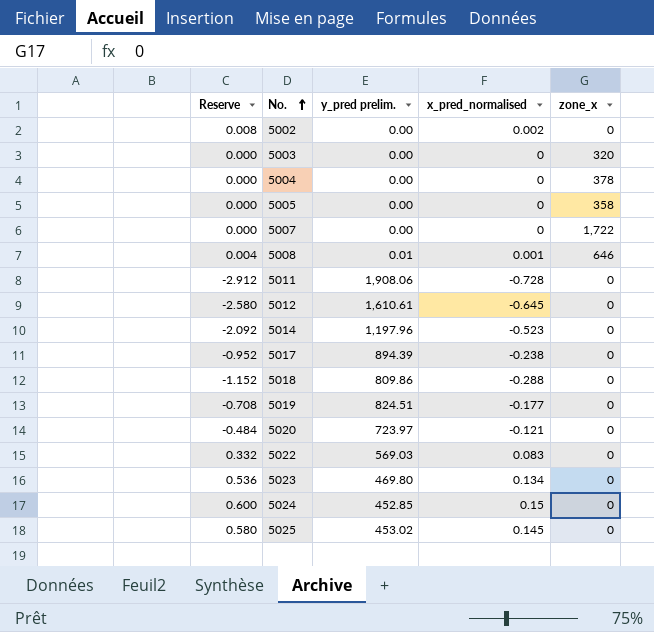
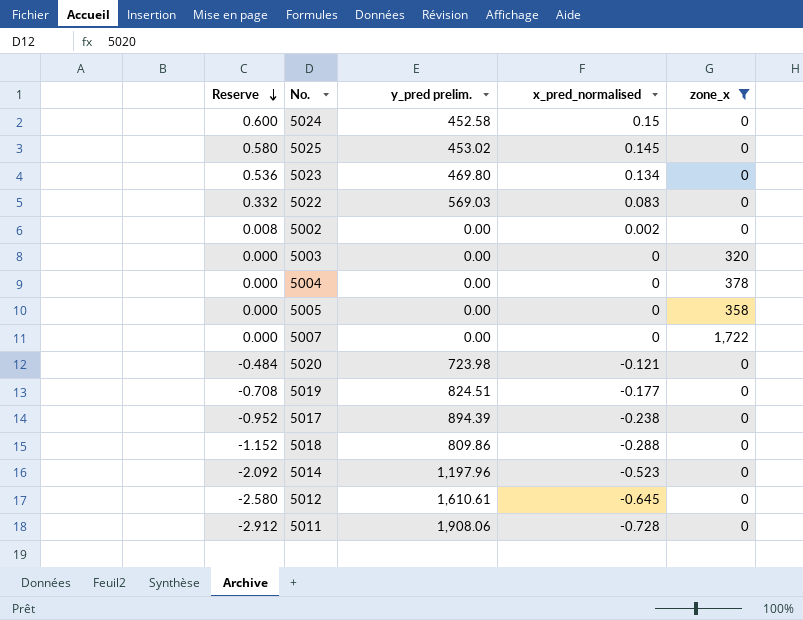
filter: none -> zone_x != 646
row order: No. ascending -> Reserve descending
5024 | y_pred prelim.: 452.85 -> 452.58
5020 | y_pred prelim.: 723.97 -> 723.98

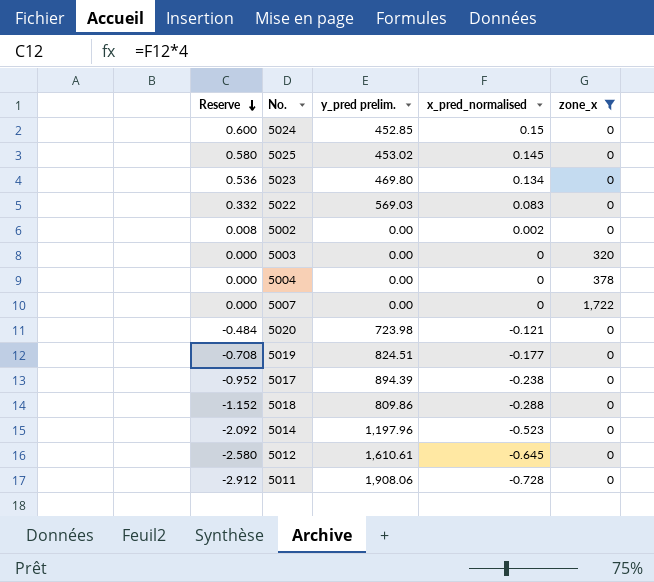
row 5005: 0.000 | 0.00 | 0 | 358 -> none
5024 | y_pred prelim.: 452.58 -> 452.85

